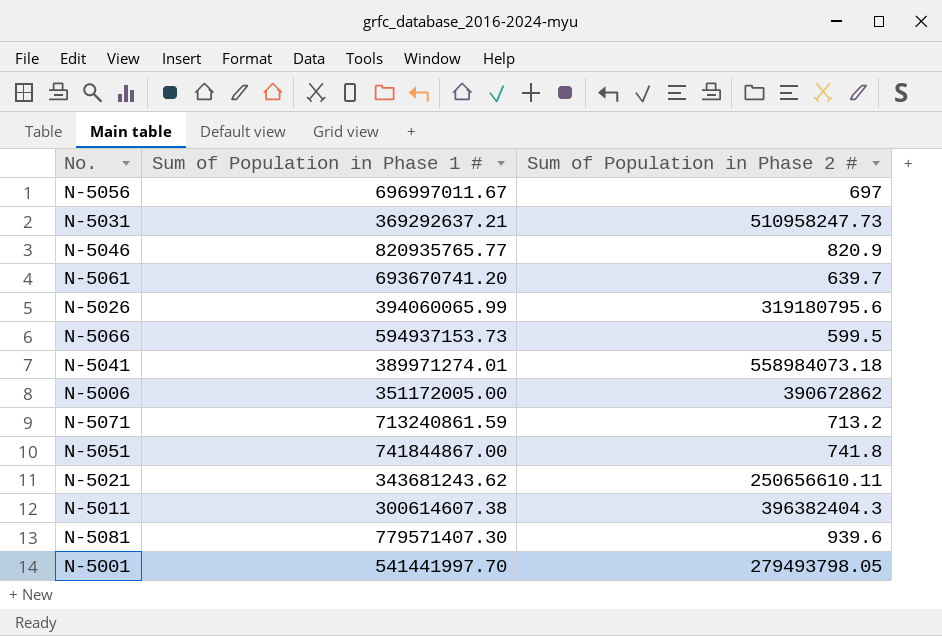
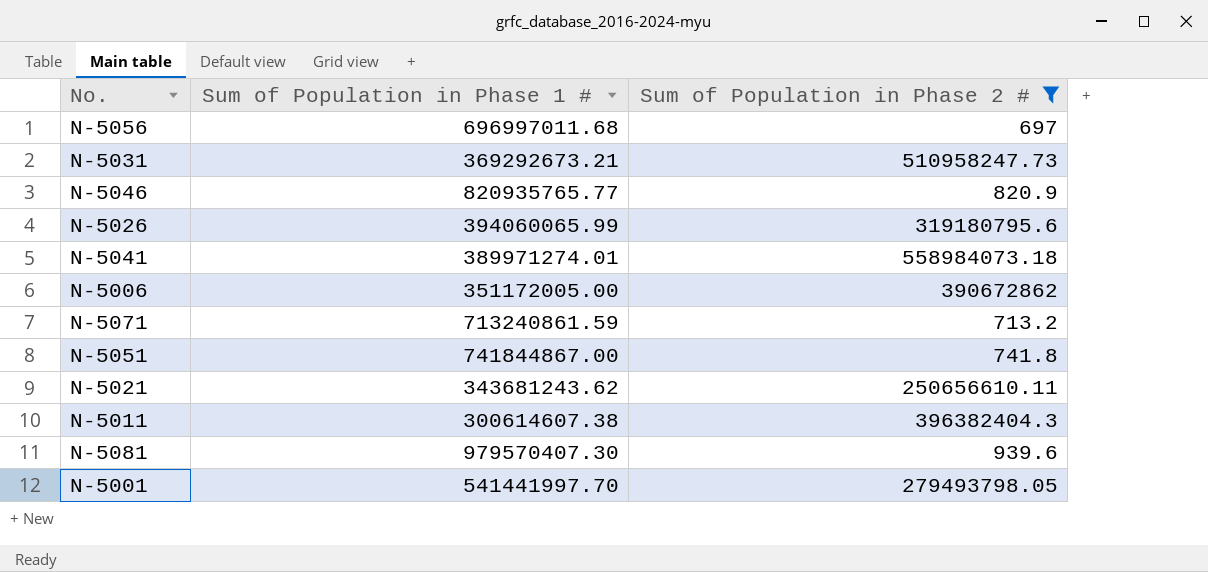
filter: none -> Sum of Population in Phase 2 # >= 697
N-5056 | Sum of Population in Phase 1 #: 696997011.67 -> 696997011.68
N-5031 | Sum of Population in Phase 1 #: 369292637.21 -> 369292673.21
N-5081 | Sum of Population in Phase 1 #: 779571407.30 -> 979570407.30

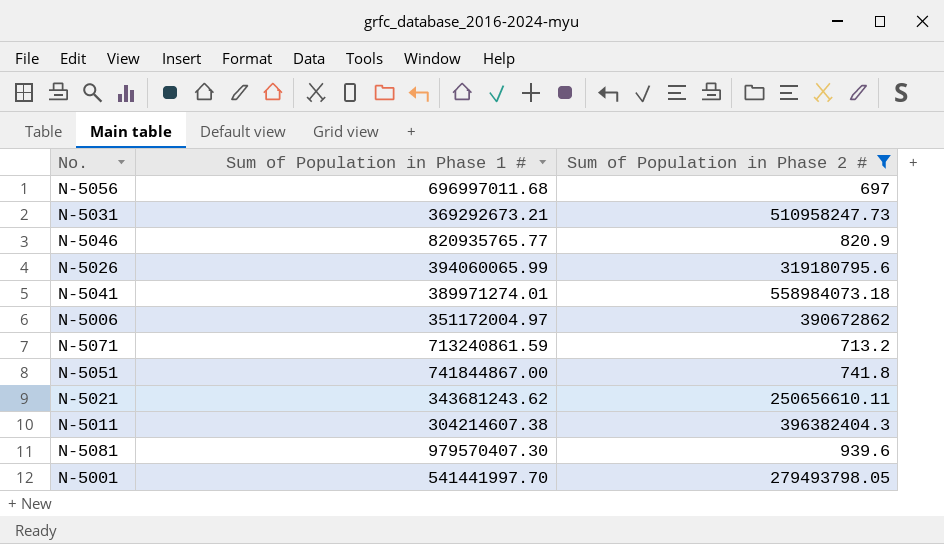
N-5006 | Sum of Population in Phase 1 #: 351172005.00 -> 351172004.97
N-5011 | Sum of Population in Phase 1 #: 300614607.38 -> 304214607.38

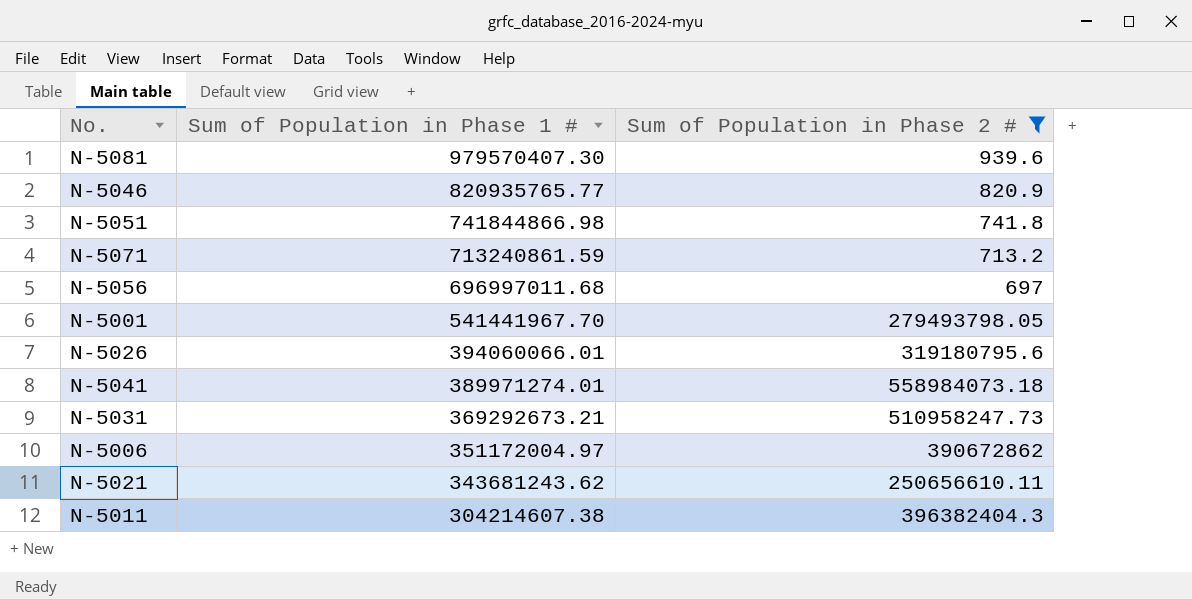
row order: none -> Sum of Population in Phase 1 # descending
N-5051 | Sum of Population in Phase 1 #: 741844867.00 -> 741844866.98
N-5001 | Sum of Population in Phase 1 #: 541441997.70 -> 541441967.70
N-5026 | Sum of Population in Phase 1 #: 394060065.99 -> 394060066.01

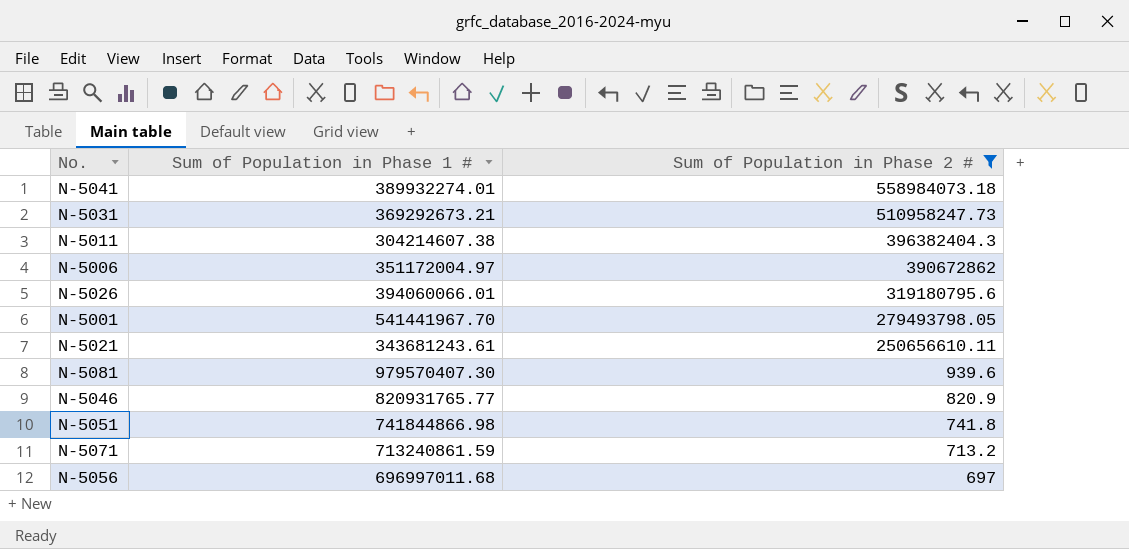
row order: Sum of Population in Phase 1 # descending -> Sum of Population in Phase 2 # descending
N-5041 | Sum of Population in Phase 1 #: 389971274.01 -> 389932274.01
N-5021 | Sum of Population in Phase 1 #: 343681243.62 -> 343681243.61
N-5046 | Sum of Population in Phase 1 #: 820935765.77 -> 820931765.77

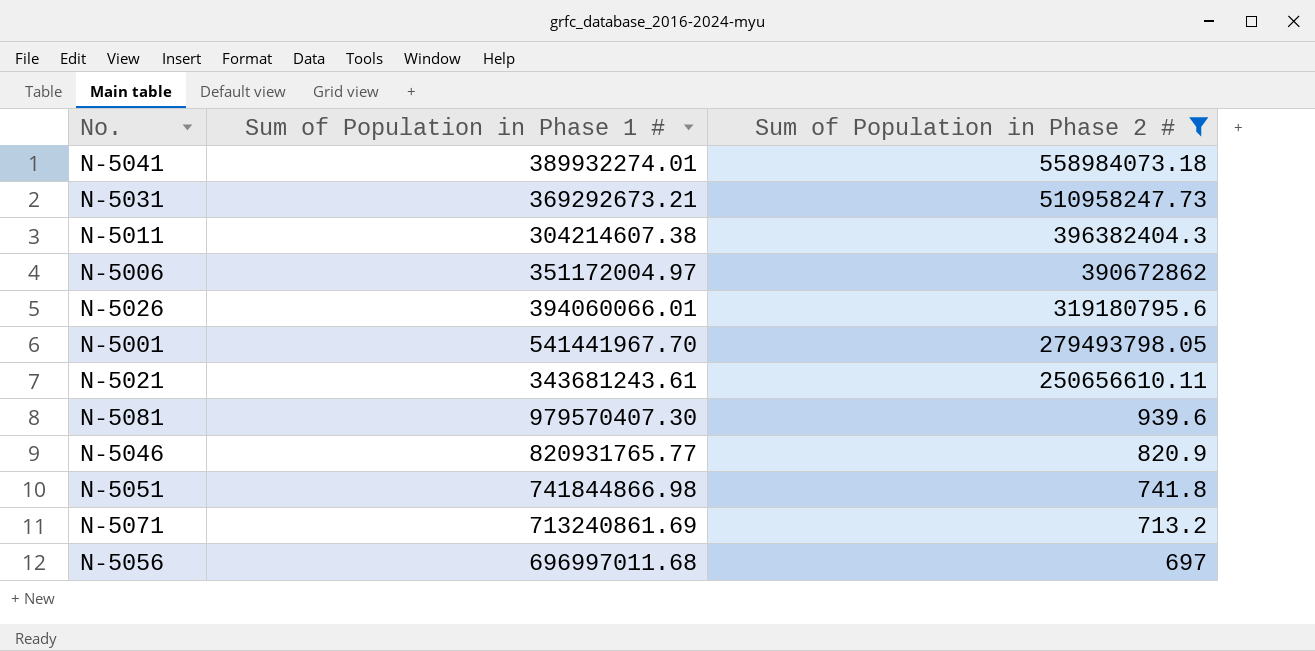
N-5071 | Sum of Population in Phase 1 #: 713240861.59 -> 713240861.69

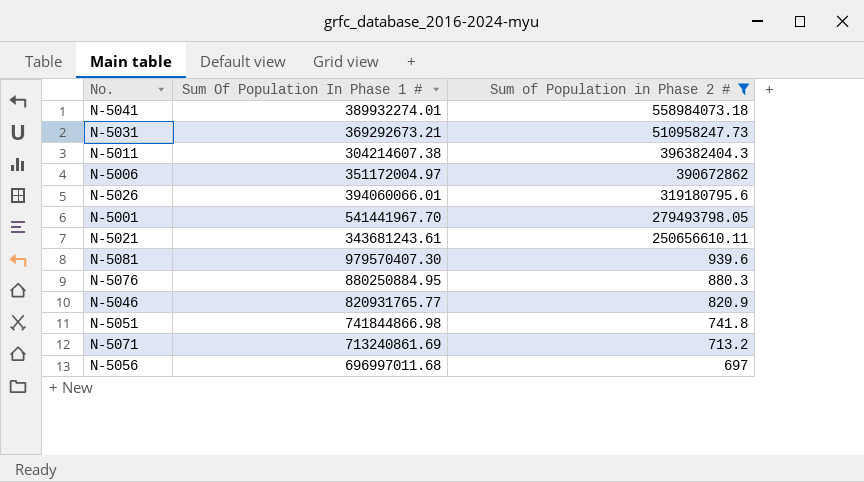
column name: Sum of Population in Phase 1 # -> Sum Of Population In Phase 1 #
row N-5076: none -> 880250884.95 | 880.3

